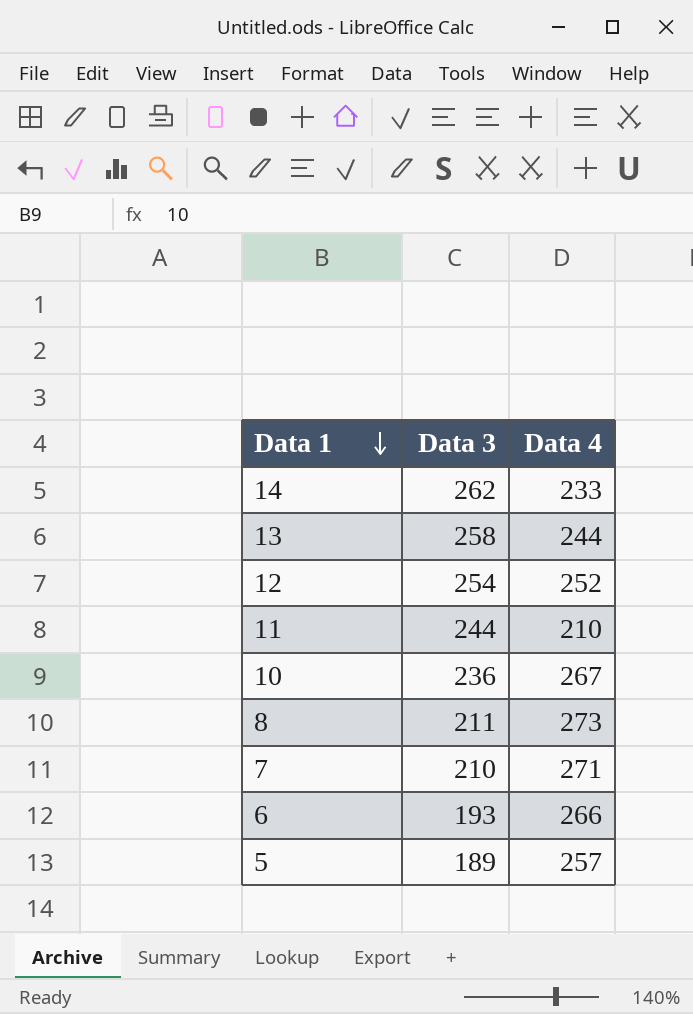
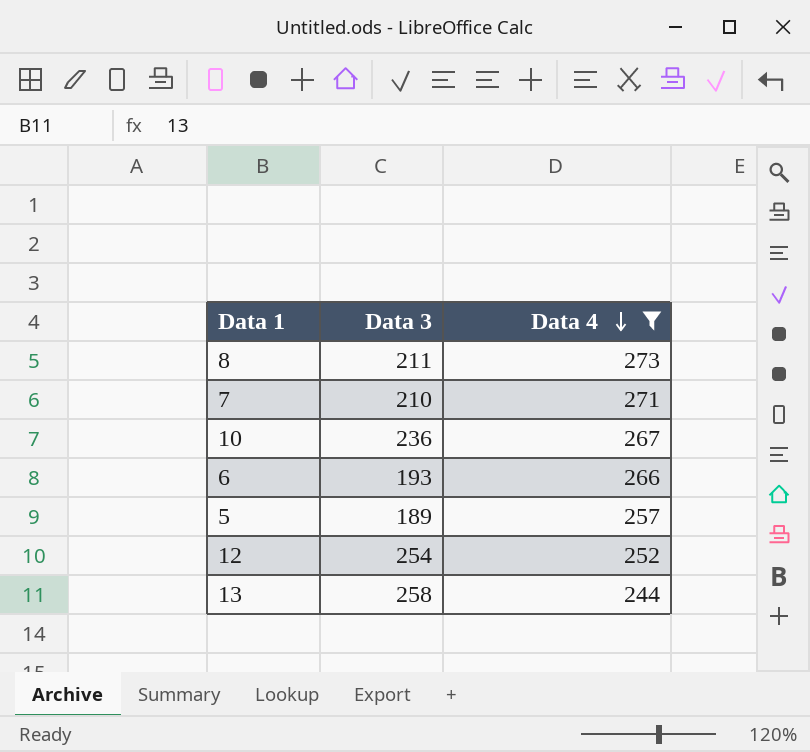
filter: none -> Data 4 >= 244
row order: Data 1 descending -> Data 4 descending

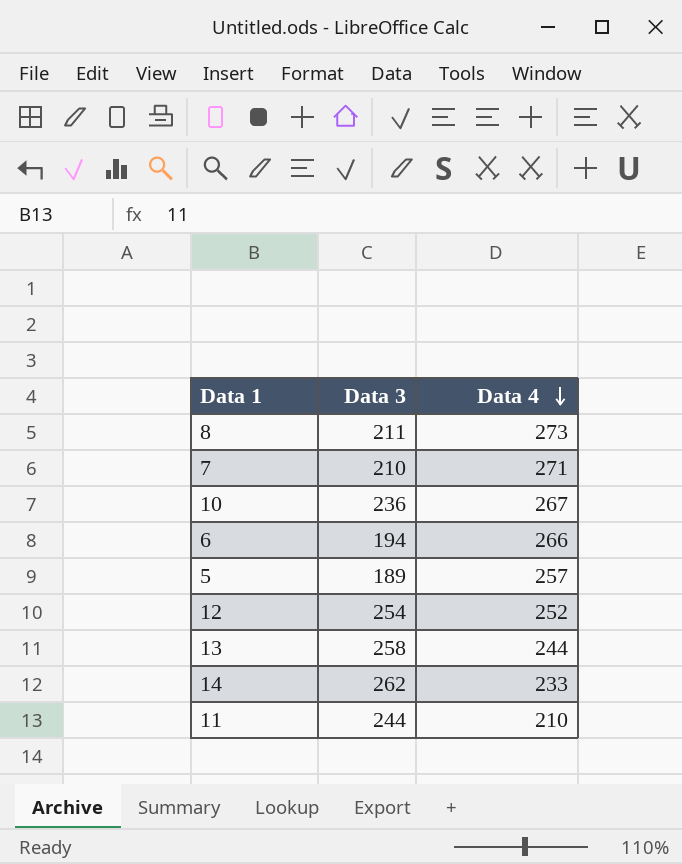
filter: Data 4 >= 244 -> none
6 | Data 3: 193 -> 194

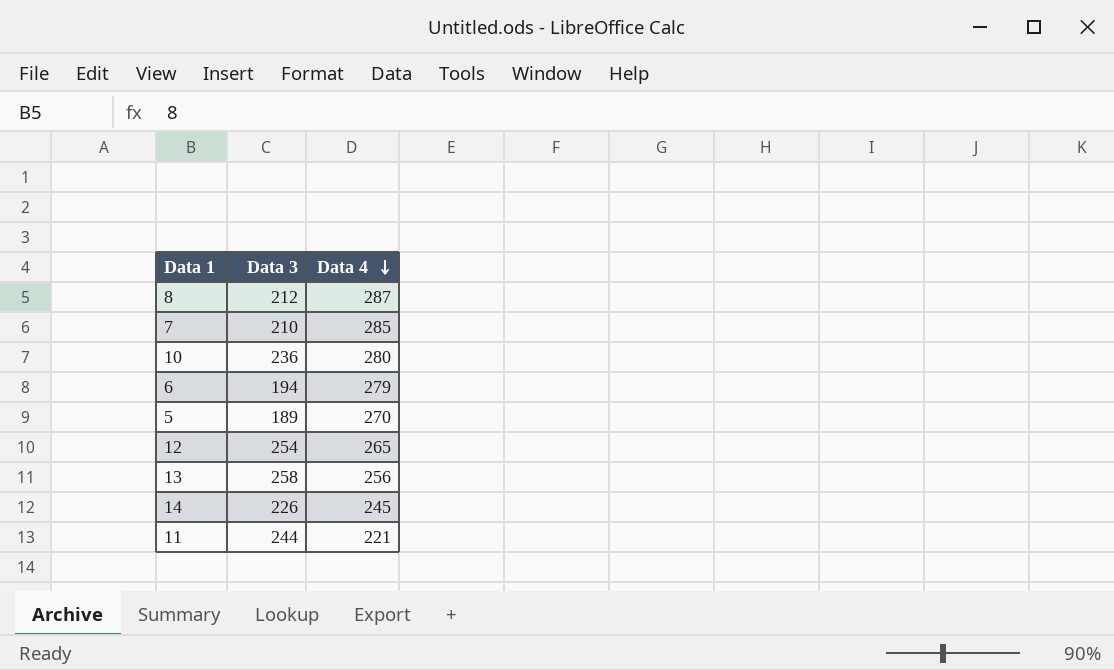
8 | Data 3: 211 -> 212
8 | Data 4: 273 -> 287
7 | Data 4: 271 -> 285
10 | Data 4: 267 -> 280
6 | Data 4: 266 -> 279
5 | Data 4: 257 -> 270
12 | Data 4: 252 -> 265
13 | Data 4: 244 -> 256
14 | Data 3: 262 -> 226
14 | Data 4: 233 -> 245
11 | Data 4: 210 -> 221

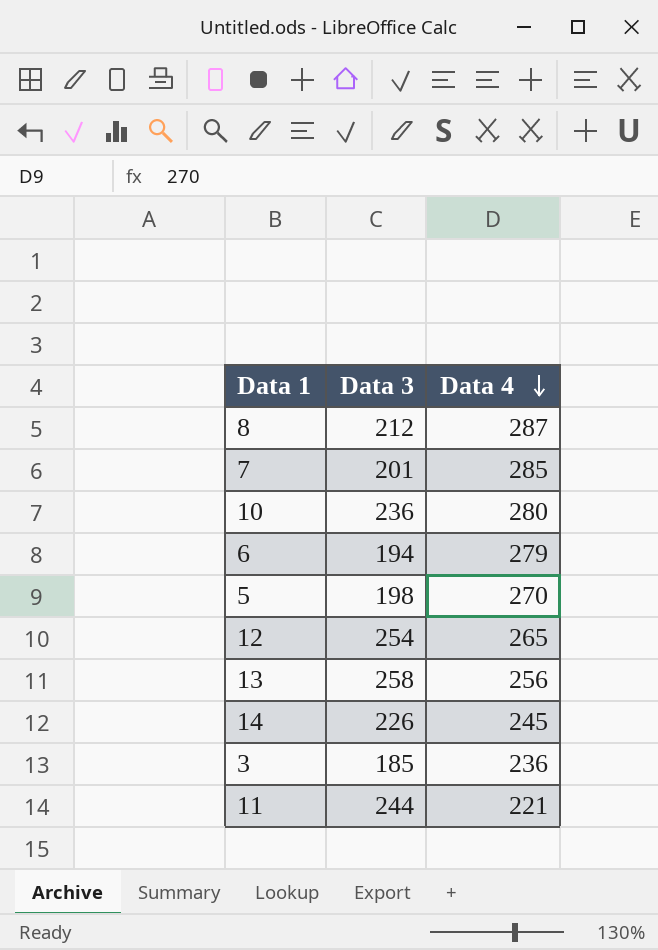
7 | Data 3: 210 -> 201
5 | Data 3: 189 -> 198
row 3: none -> 185 | 236

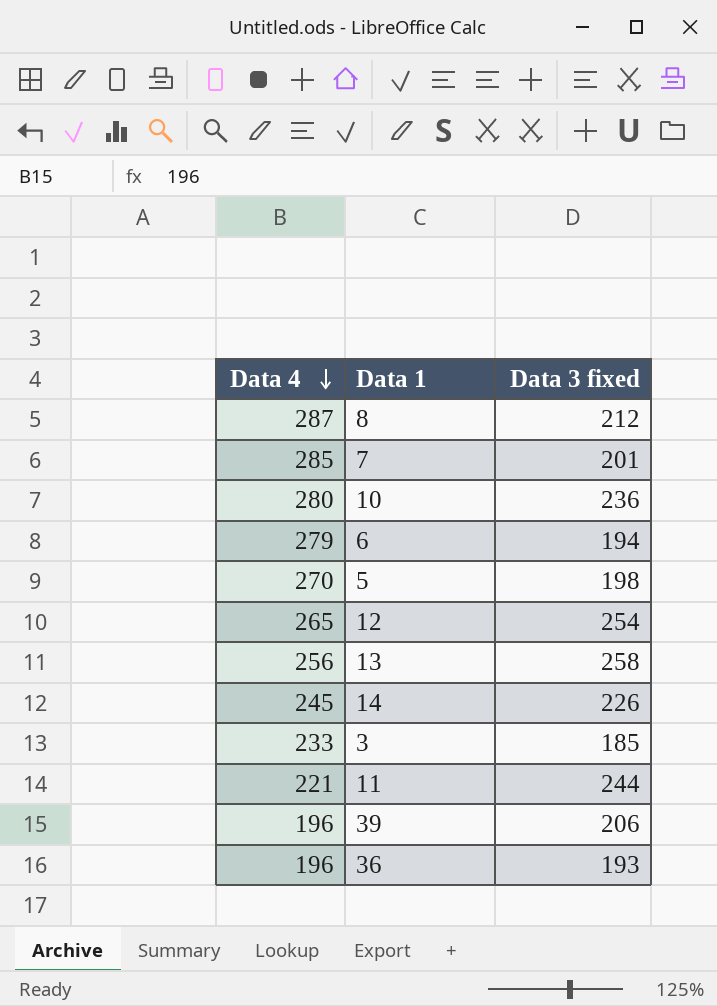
column Data 4 | position: 3 -> 1
column name: Data 3 -> Data 3 fixed
3 | Data 4: 236 -> 233
row 39: none -> 196 | 206
row 36: none -> 196 | 193

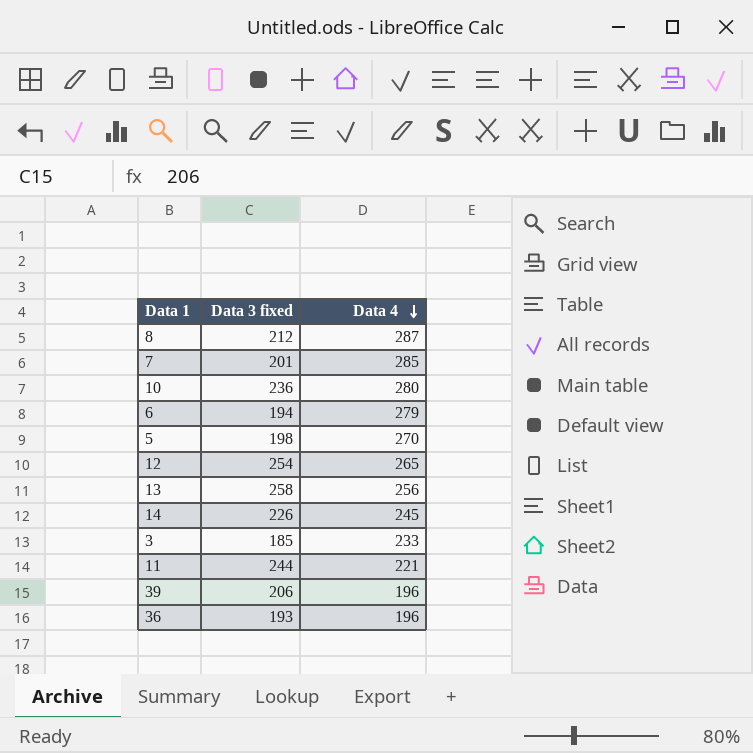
column Data 4 | position: 1 -> 3

